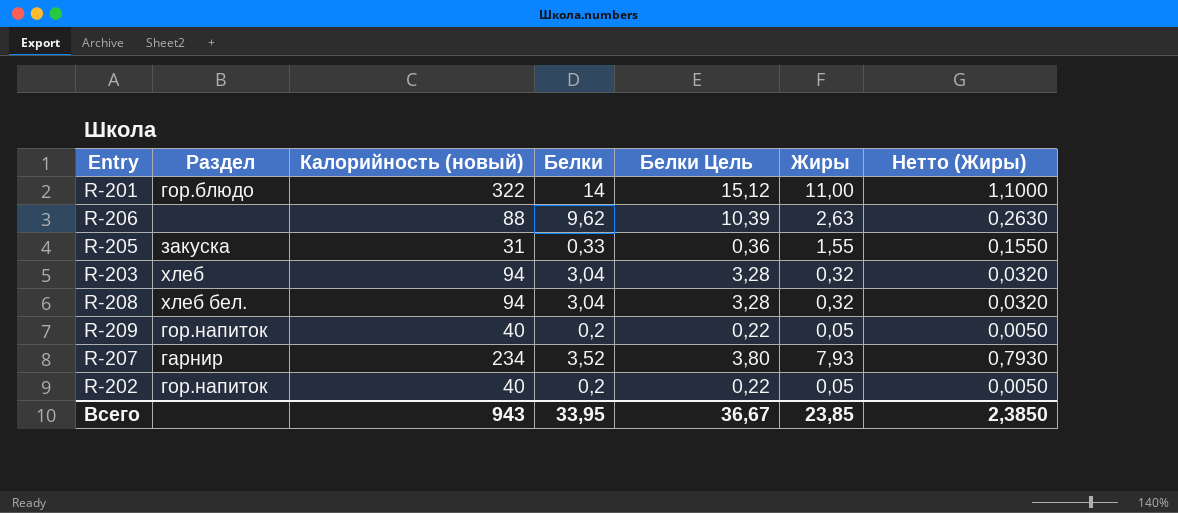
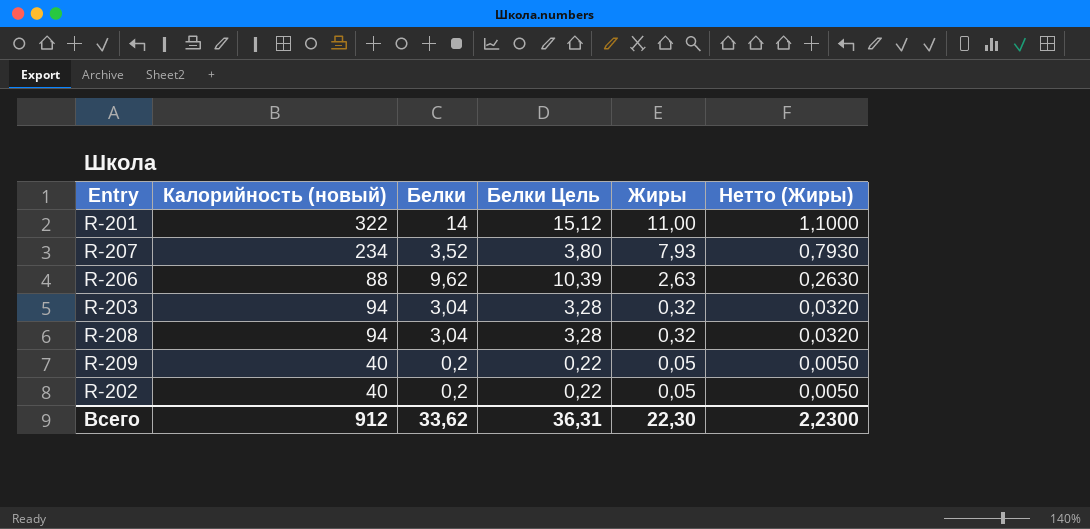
row order: none -> Жиры descending
column Раздел | position: 2 -> none
row R-205: закуска | 31 | 0,33 | 0,36 | 1,55 | 0,1550 -> none
Всего | Калорийность (новый): 943 -> 912
Всего | Белки: 33,95 -> 33,62
Всего | Белки Цель: 36,67 -> 36,31
Всего | Жиры: 23,85 -> 22,30
Всего | Нетто (Жиры): 2,3850 -> 2,2300

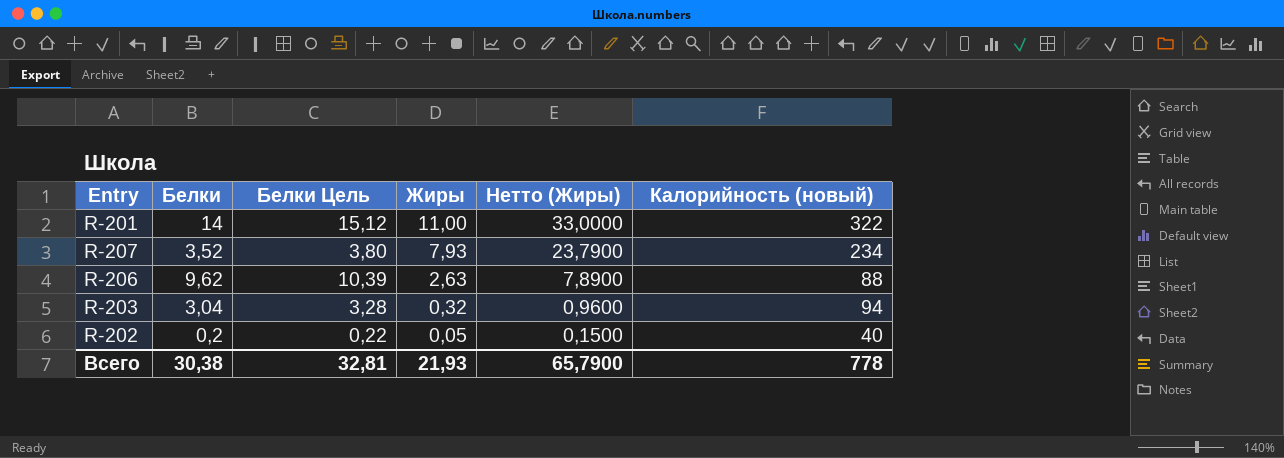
column Нетто (Жиры) | formula: [Жиры] * 0,1 -> [Жиры] * 3
column Калорийность (новый) | position: 2 -> 6
row R-208: 94 | 3,04 | 3,28 | 0,32 | 0,0320 -> none
row R-209: 40 | 0,2 | 0,22 | 0,05 | 0,0050 -> none
Всего | Белки: 33,62 -> 30,38
Всего | Белки Цель: 36,31 -> 32,81
Всего | Жиры: 22,30 -> 21,93
Всего | Нетто (Жиры): 2,2300 -> 65,7900
Всего | Калорийность (новый): 912 -> 778

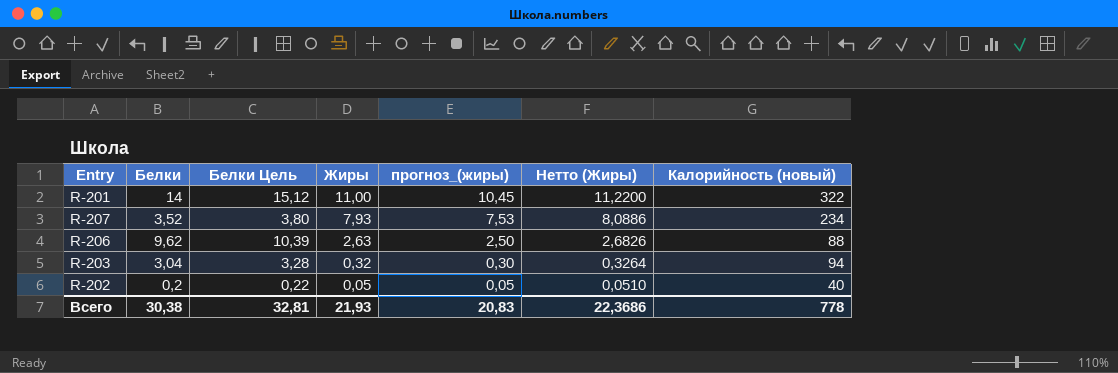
column прогноз_(жиры) | formula: none -> [Жиры] * 0,95
column Нетто (Жиры) | formula: [Жиры] * 3 -> [Жиры] * 1,02
Всего | Нетто (Жиры): 65,7900 -> 22,3686

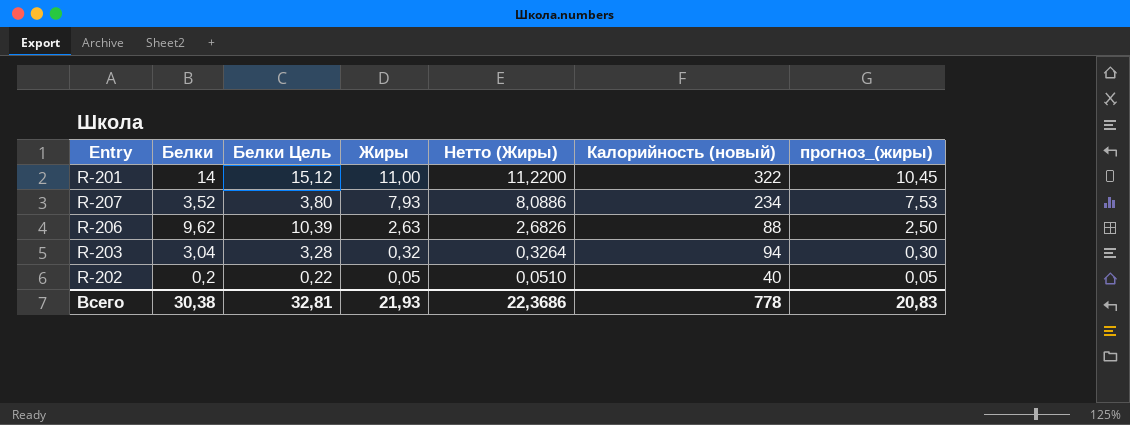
column прогноз_(жиры) | position: 5 -> 7

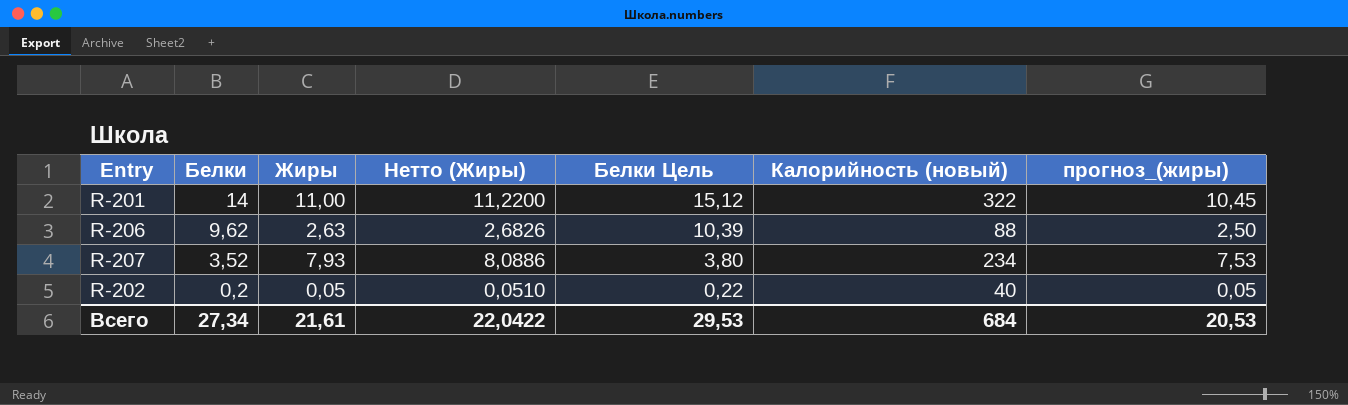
row order: Жиры descending -> Белки descending
column Белки Цель | position: 3 -> 5
row R-203: 3,04 | 3,28 | 0,32 | 0,3264 | 94 | 0,30 -> none
Всего | Белки: 30,38 -> 27,34
Всего | Жиры: 21,93 -> 21,61
Всего | Нетто (Жиры): 22,3686 -> 22,0422
Всего | Белки Цель: 32,81 -> 29,53
Всего | Калорийность (новый): 778 -> 684
Всего | прогноз_(жиры): 20,83 -> 20,53

